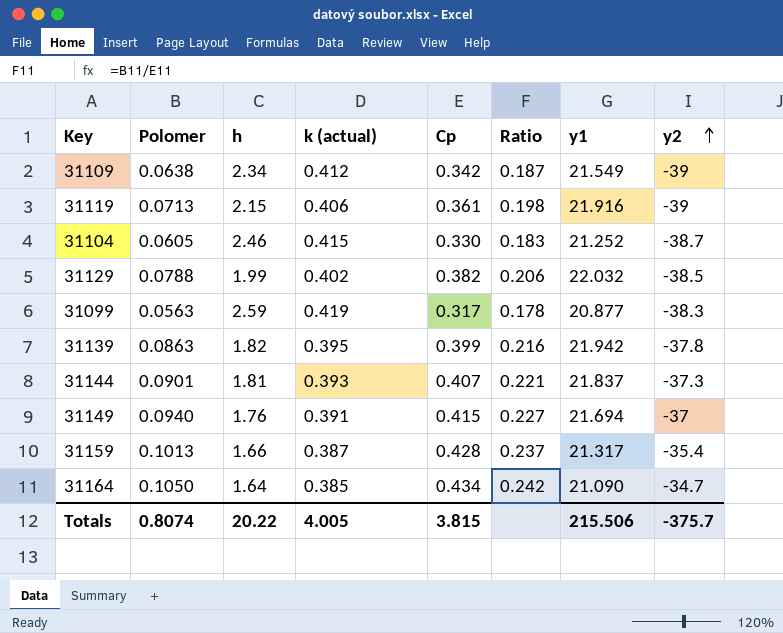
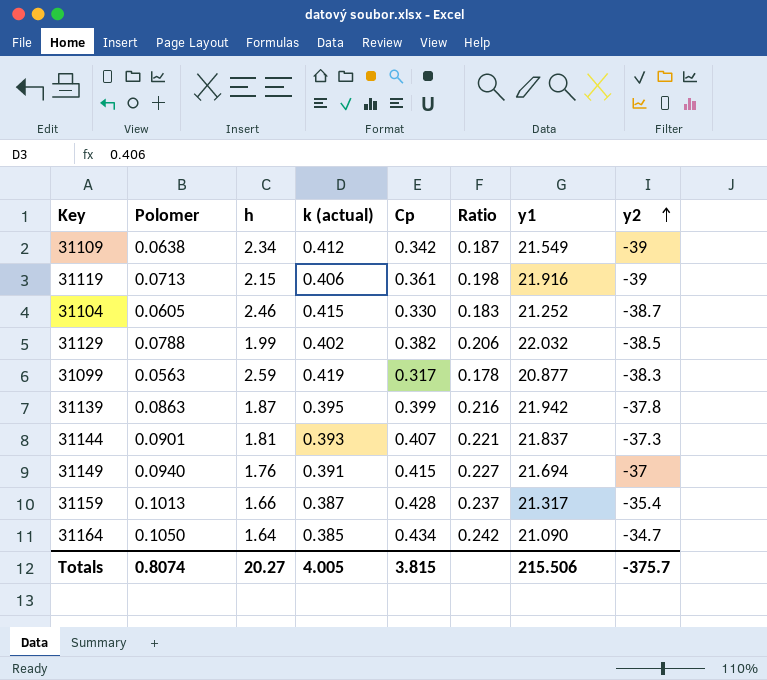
31139 | h: 1.82 -> 1.87
Totals | h: 20.22 -> 20.27

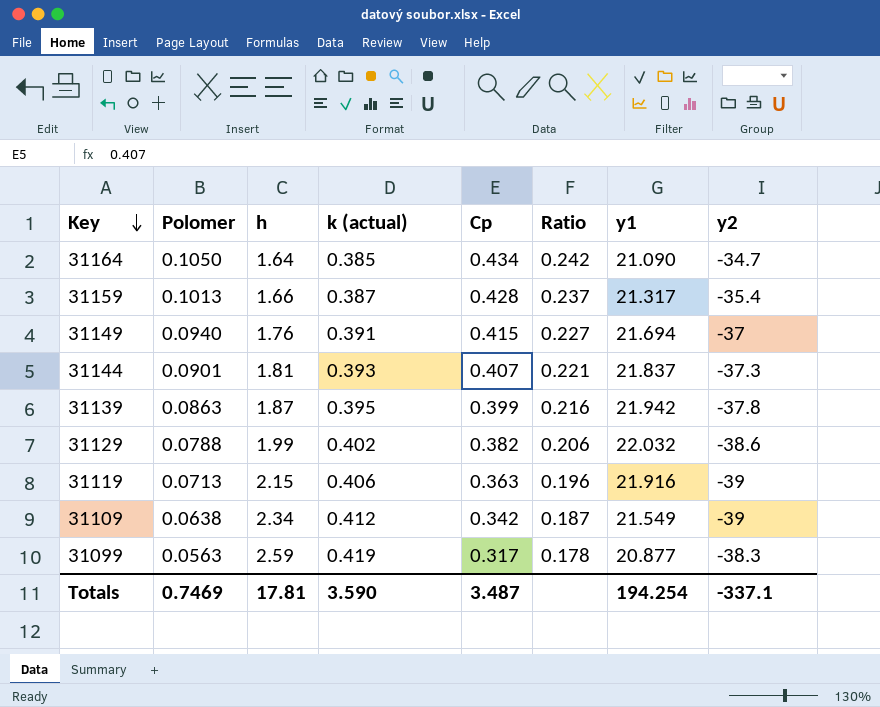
row order: y2 ascending -> Key descending
row 31104: 0.0605 | 2.46 | 0.415 | 0.330 | 0.183 | 21.252 | -38.7 -> none
31129 | y2: -38.5 -> -38.6
31119 | Cp: 0.361 -> 0.363
31119 | Ratio: 0.198 -> 0.196
Totals | Polomer: 0.8074 -> 0.7469
Totals | h: 20.27 -> 17.81
Totals | k (actual): 4.005 -> 3.590
Totals | Cp: 3.815 -> 3.487
Totals | y1: 215.506 -> 194.254
Totals | y2: -375.7 -> -337.1

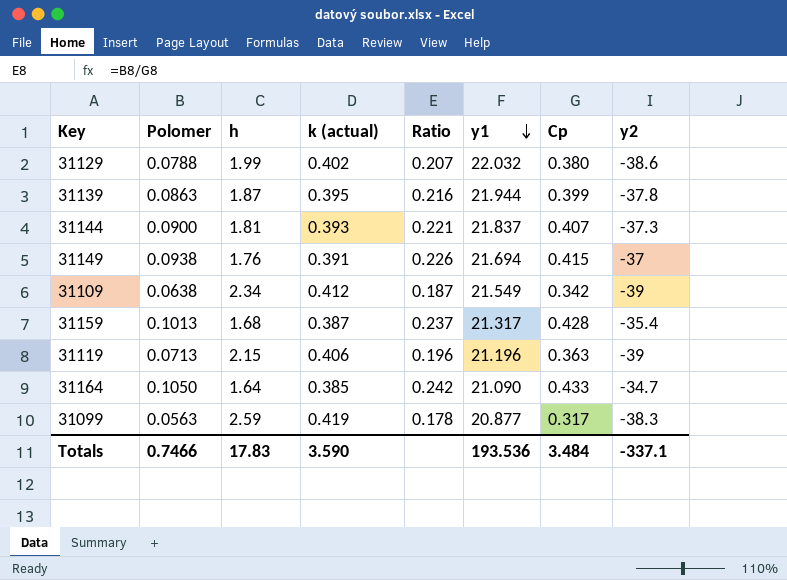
row order: Key descending -> y1 descending
column Cp | position: 5 -> 7
31129 | Ratio: 0.206 -> 0.207
31129 | Cp: 0.382 -> 0.380
31139 | y1: 21.942 -> 21.944
31144 | Polomer: 0.0901 -> 0.0900
31149 | Polomer: 0.0940 -> 0.0938
31149 | Ratio: 0.227 -> 0.226
31159 | h: 1.66 -> 1.68
31119 | y1: 21.916 -> 21.196
31164 | Cp: 0.434 -> 0.433
Totals | Polomer: 0.7469 -> 0.7466
Totals | h: 17.81 -> 17.83
Totals | y1: 194.254 -> 193.536
Totals | Cp: 3.487 -> 3.484

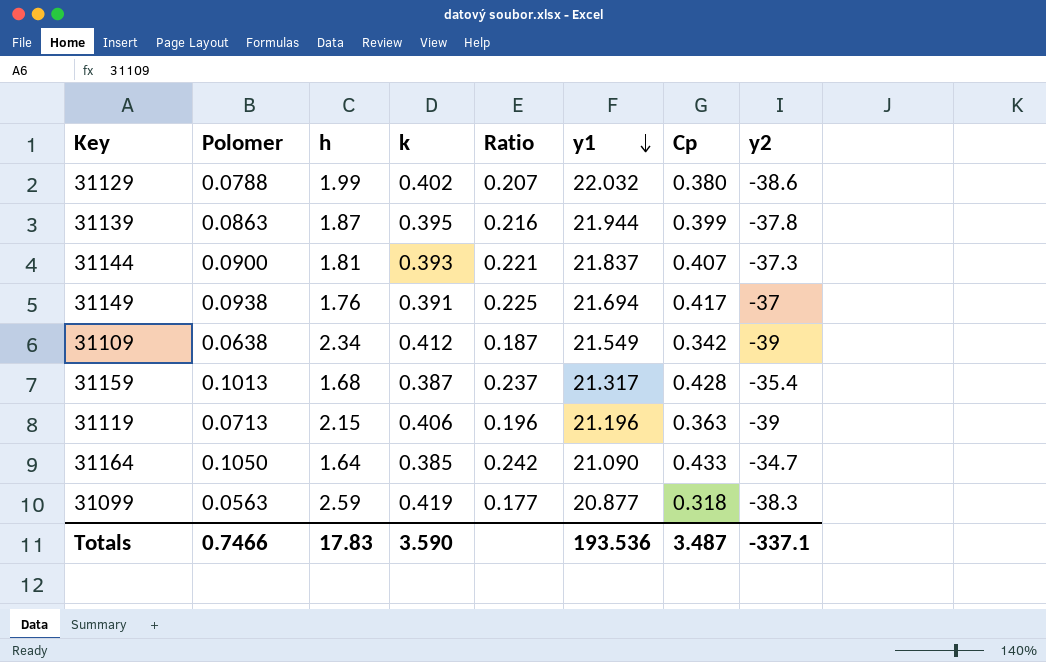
column name: k (actual) -> k
31149 | Ratio: 0.226 -> 0.225
31149 | Cp: 0.415 -> 0.417
31099 | Ratio: 0.178 -> 0.177
31099 | Cp: 0.317 -> 0.318
Totals | Cp: 3.484 -> 3.487

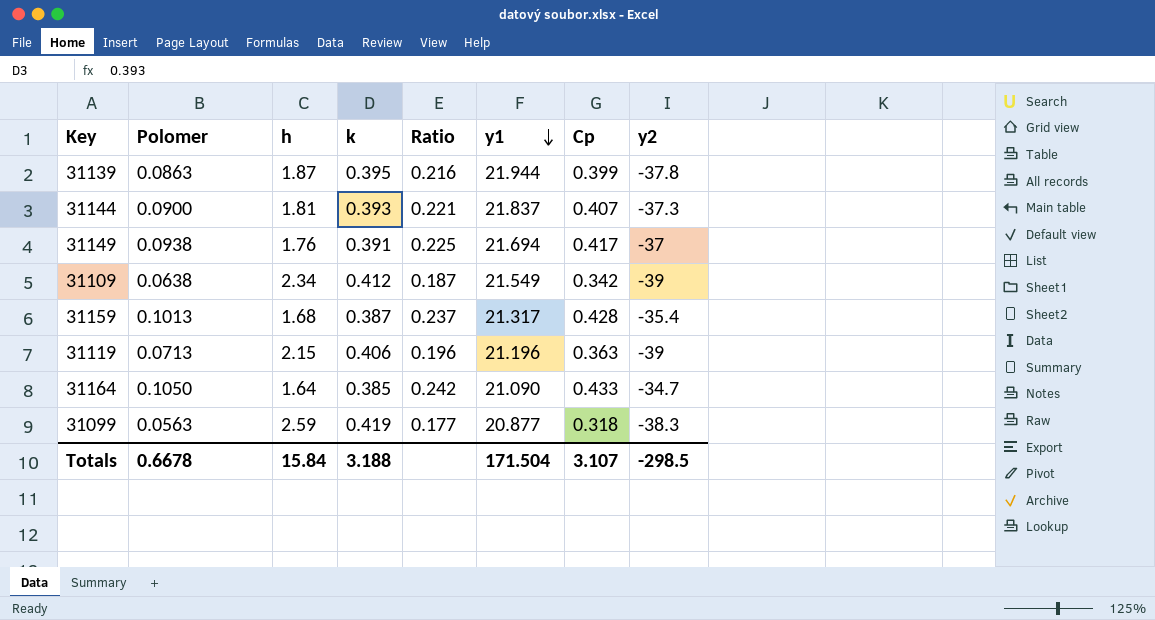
row 31129: 0.0788 | 1.99 | 0.402 | 0.207 | 22.032 | 0.380 | -38.6 -> none
Totals | Polomer: 0.7466 -> 0.6678
Totals | h: 17.83 -> 15.84
Totals | k: 3.590 -> 3.188
Totals | y1: 193.536 -> 171.504
Totals | Cp: 3.487 -> 3.107
Totals | y2: -337.1 -> -298.5

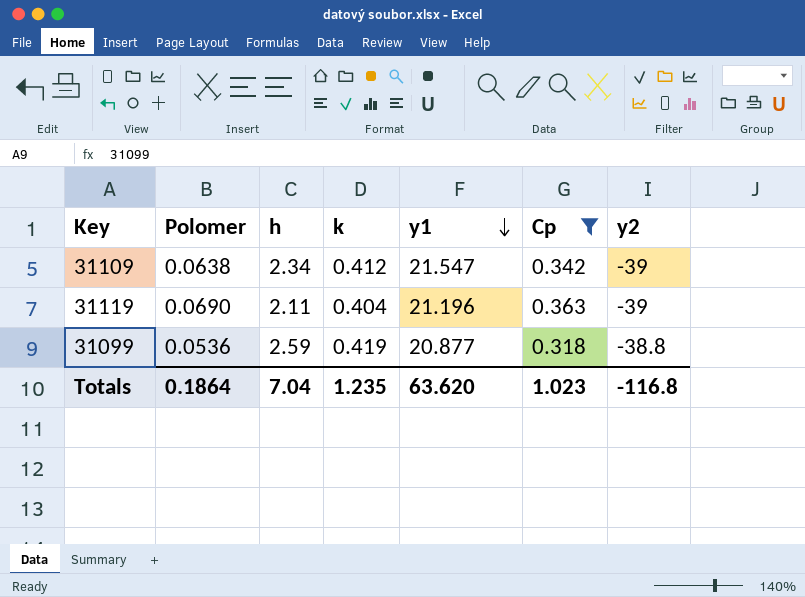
filter: none -> Cp <= 0.363
column Ratio | formula: [Polomer] / [Cp] -> none
31109 | y1: 21.549 -> 21.547
31119 | Polomer: 0.0713 -> 0.0690
31119 | h: 2.15 -> 2.11
31119 | k: 0.406 -> 0.404
31099 | Polomer: 0.0563 -> 0.0536
31099 | y2: -38.3 -> -38.8
Totals | Polomer: 0.6678 -> 0.1864
Totals | h: 15.84 -> 7.04
Totals | k: 3.188 -> 1.235
Totals | y1: 171.504 -> 63.620
Totals | Cp: 3.107 -> 1.023
Totals | y2: -298.5 -> -116.8

